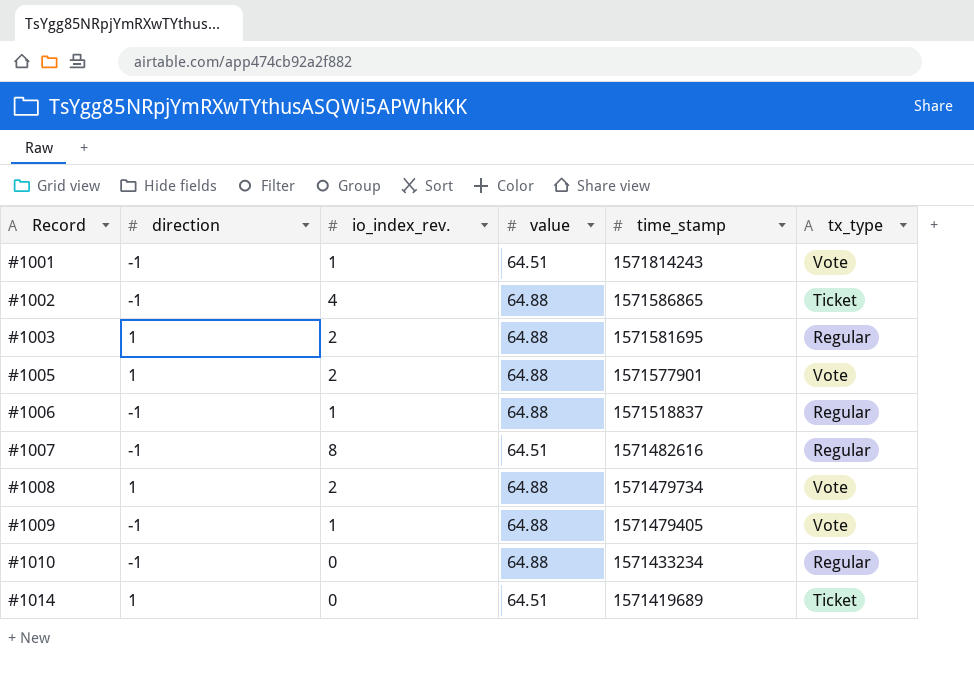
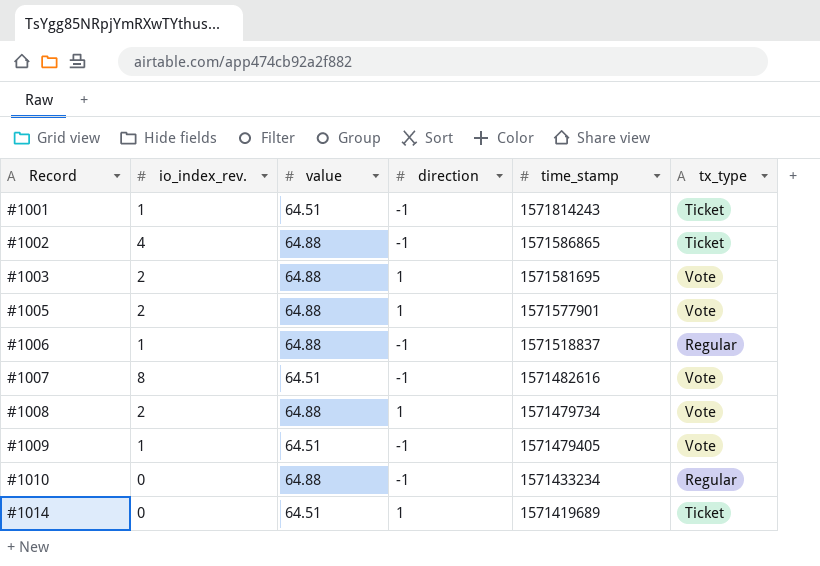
column direction | position: 2 -> 4
#1001 | tx_type: Vote -> Ticket
#1003 | tx_type: Regular -> Vote
#1007 | tx_type: Regular -> Vote
#1009 | value: 64.88 -> 64.51

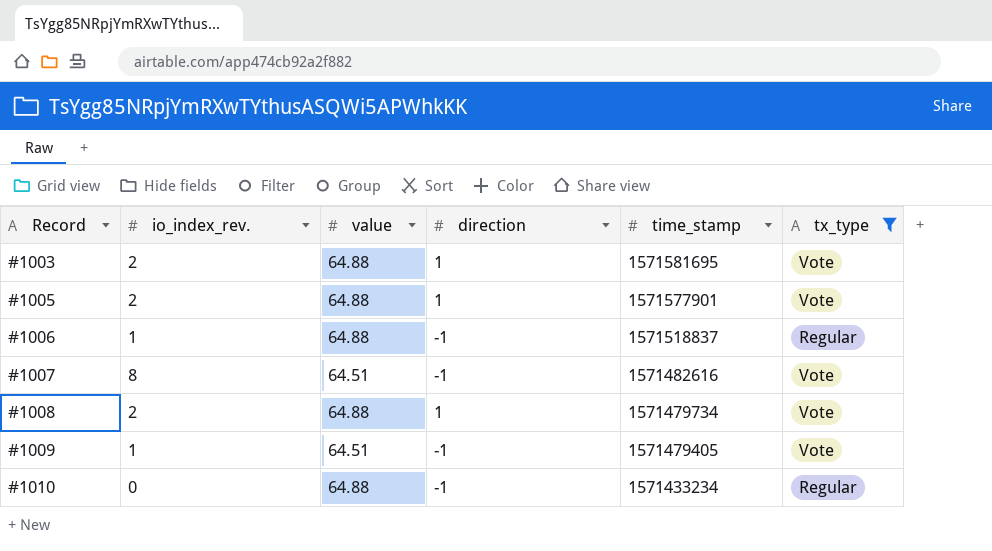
filter: none -> tx_type != Ticket

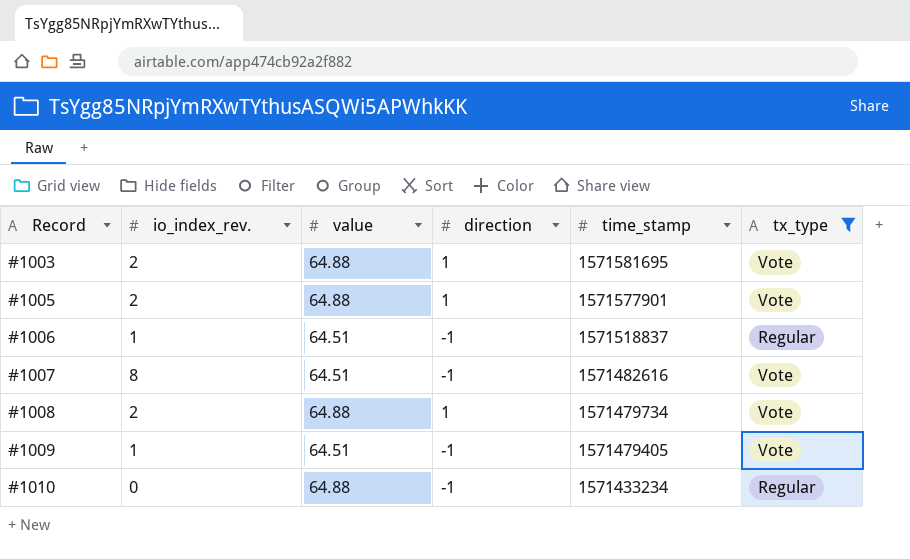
#1006 | value: 64.88 -> 64.51

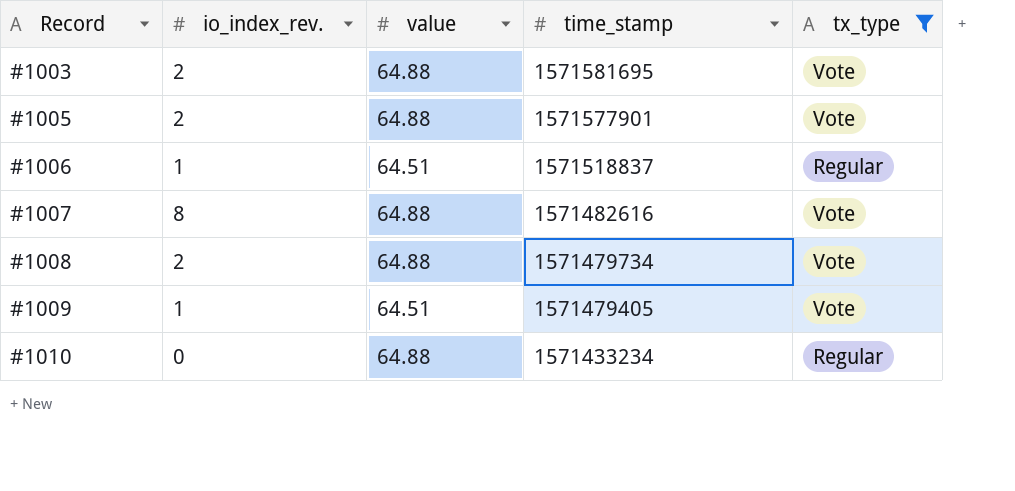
column direction | position: 4 -> none
#1007 | value: 64.51 -> 64.88

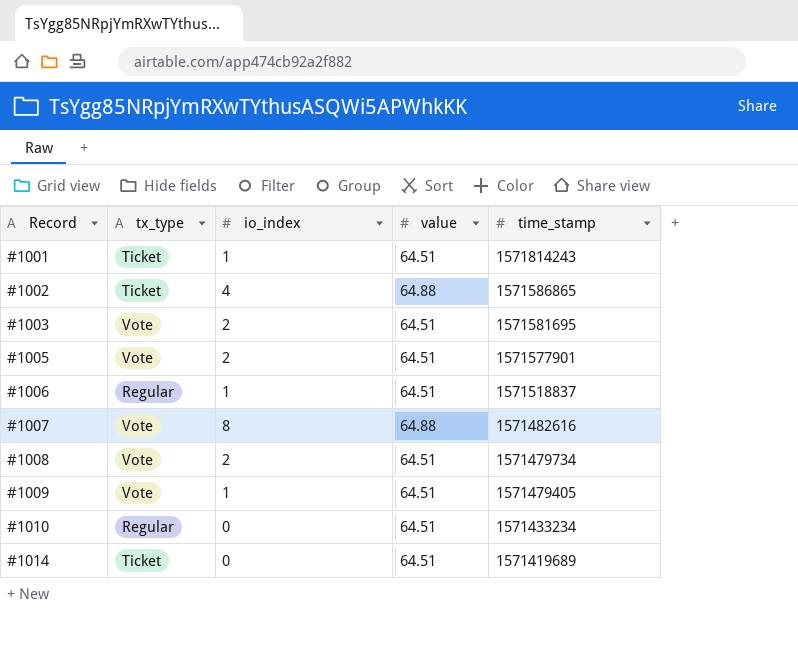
filter: tx_type != Ticket -> none
column tx_type | position: 5 -> 2
column name: io_index_rev. -> io_index
#1003 | value: 64.88 -> 64.51
#1005 | value: 64.88 -> 64.51
#1008 | value: 64.88 -> 64.51
#1010 | value: 64.88 -> 64.51

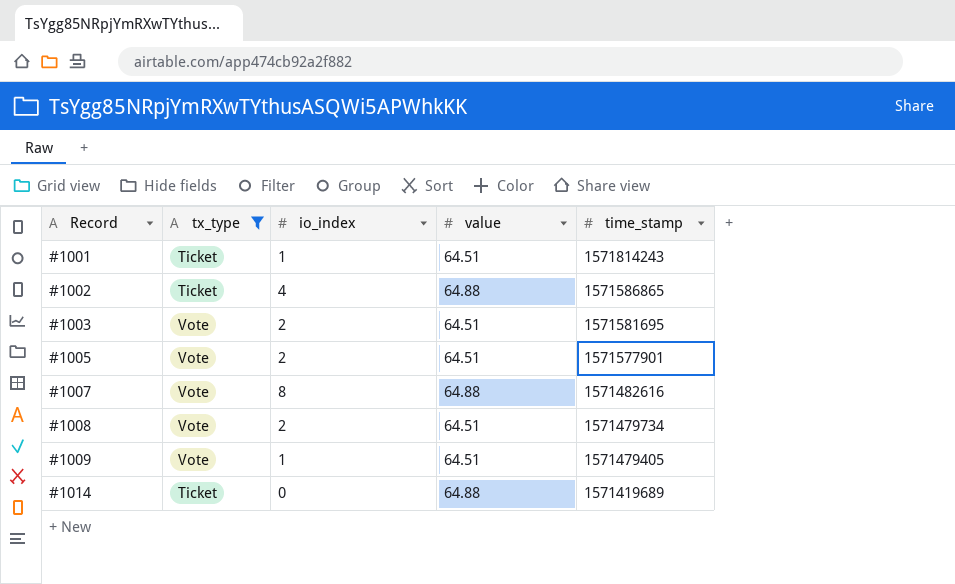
filter: none -> tx_type != Regular
#1014 | value: 64.51 -> 64.88

